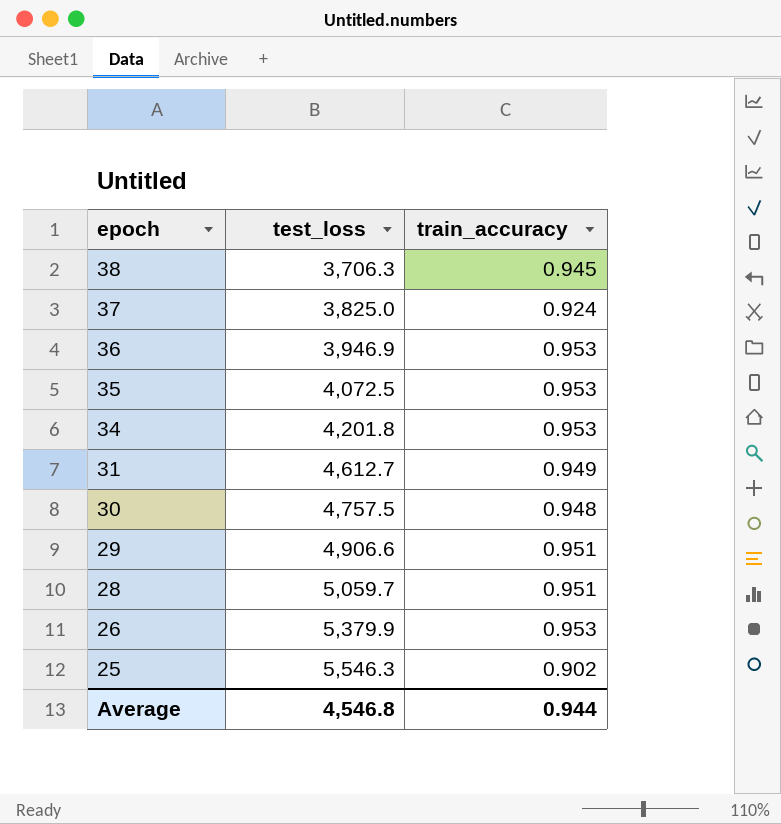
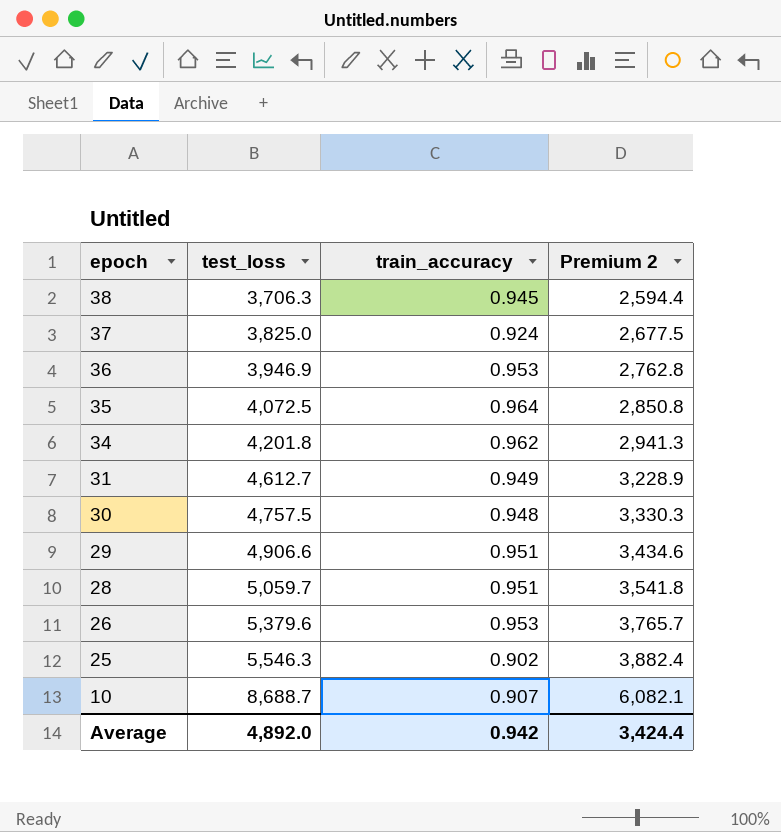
column Premium 2 | formula: none -> [test_loss] * 0.7
35 | train_accuracy: 0.953 -> 0.964
34 | train_accuracy: 0.953 -> 0.962
26 | test_loss: 5,379.9 -> 5,379.6
row 10: none -> 8,688.7 | 0.907 | 6,082.1
Average | test_loss: 4,546.8 -> 4,892.0
Average | train_accuracy: 0.944 -> 0.942

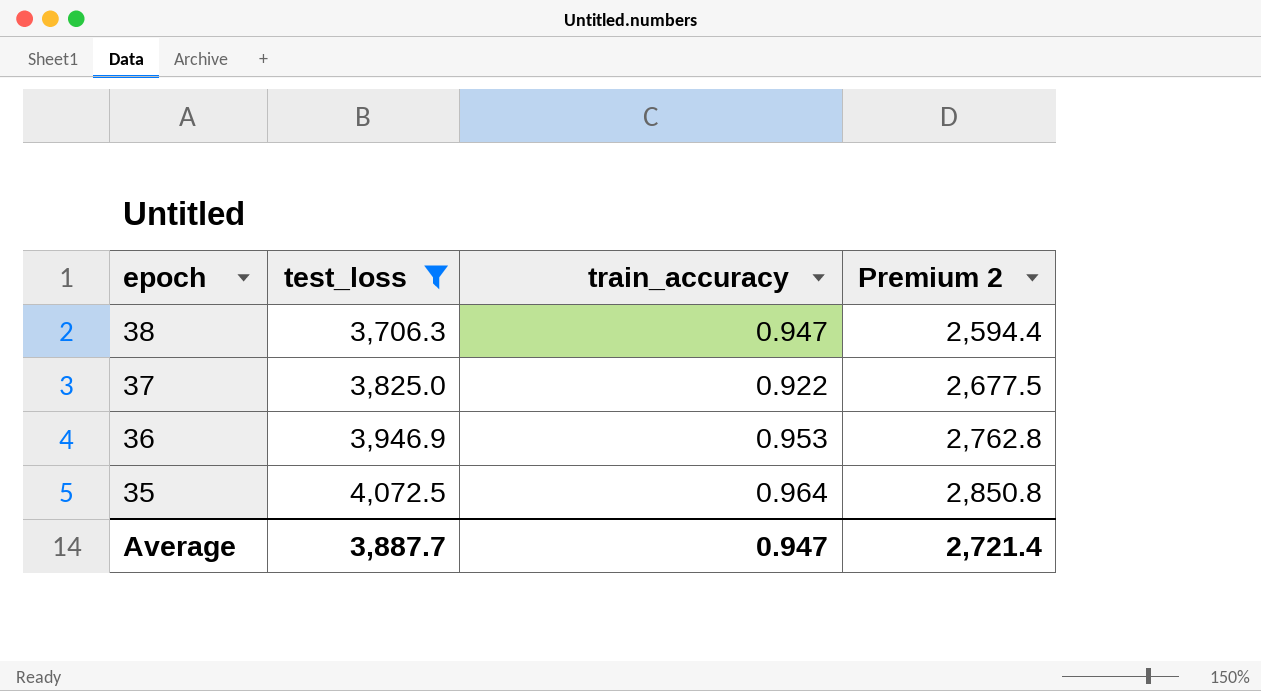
filter: none -> test_loss <= 4,072.5
38 | train_accuracy: 0.945 -> 0.947
37 | train_accuracy: 0.924 -> 0.922
Average | test_loss: 4,892.0 -> 3,887.7
Average | train_accuracy: 0.942 -> 0.947
Average | Premium 2: 3,424.4 -> 2,721.4

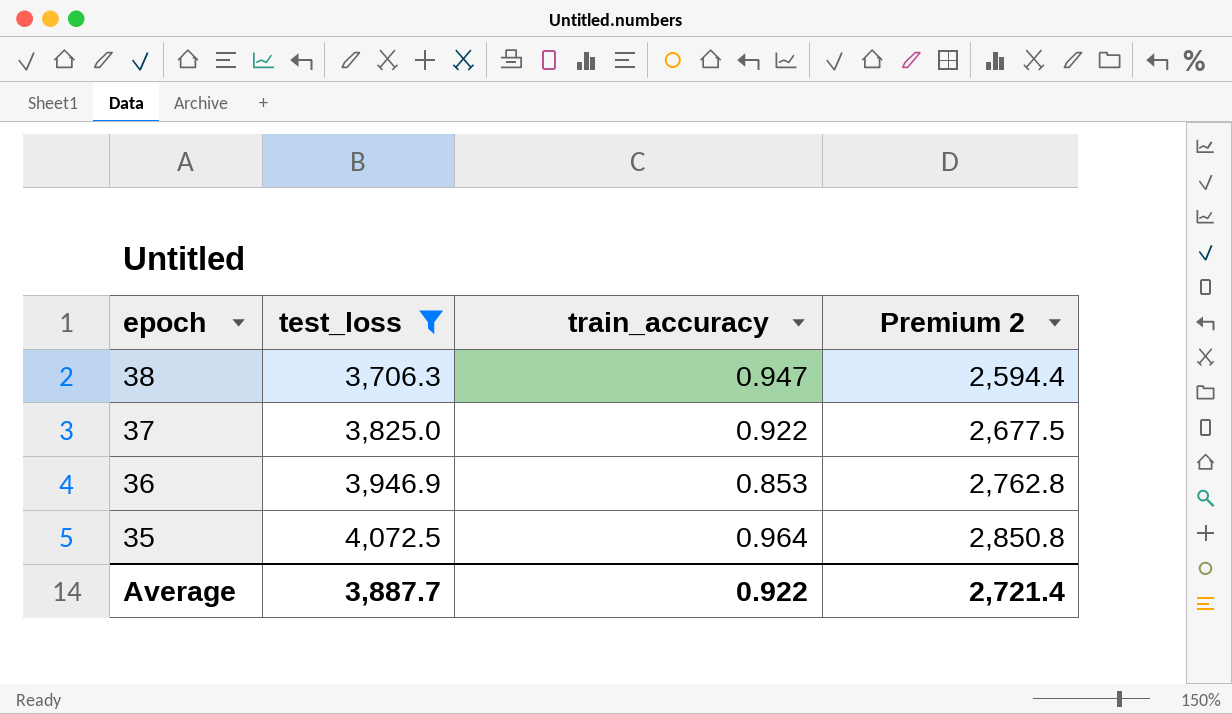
36 | train_accuracy: 0.953 -> 0.853
Average | train_accuracy: 0.947 -> 0.922

